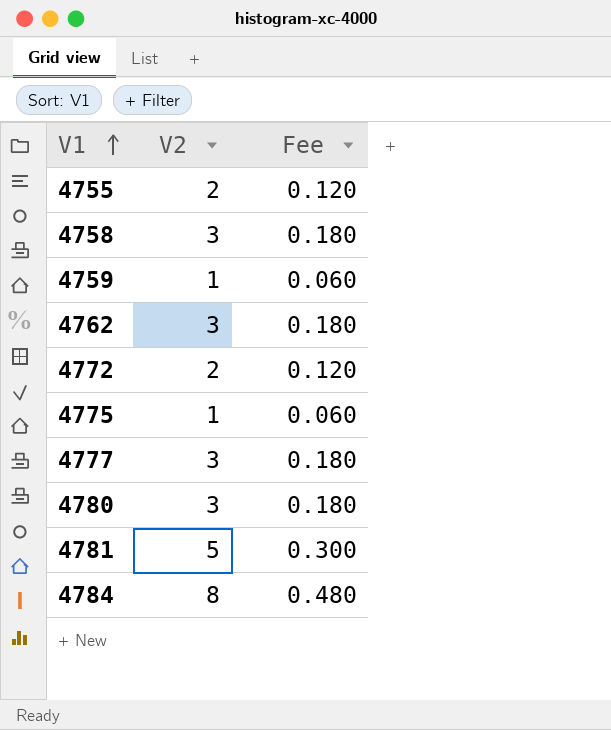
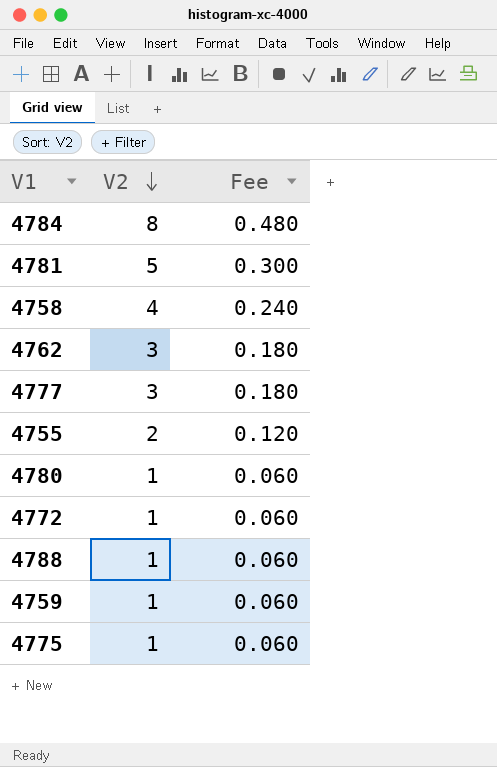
row order: V1 ascending -> V2 descending
4758 | V2: 3 -> 4
4758 | Fee: 0.180 -> 0.240
4780 | V2: 3 -> 1
4780 | Fee: 0.180 -> 0.060
4772 | V2: 2 -> 1
4772 | Fee: 0.120 -> 0.060
row 4788: none -> 1 | 0.060

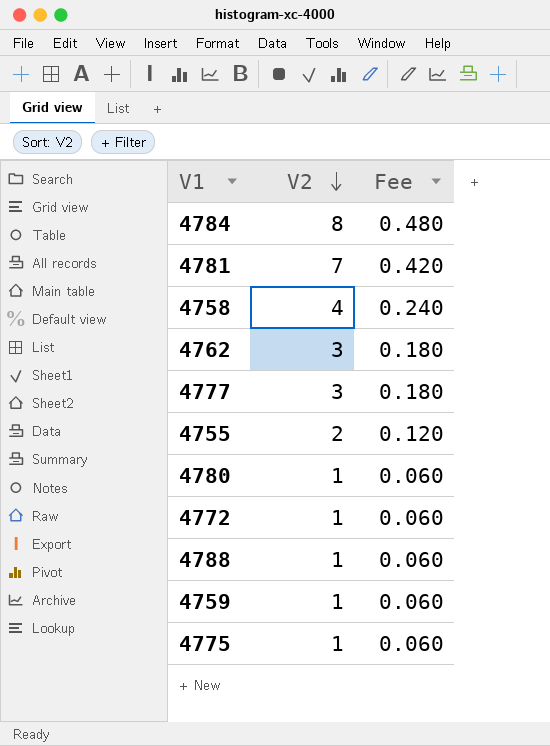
4781 | V2: 5 -> 7
4781 | Fee: 0.300 -> 0.420

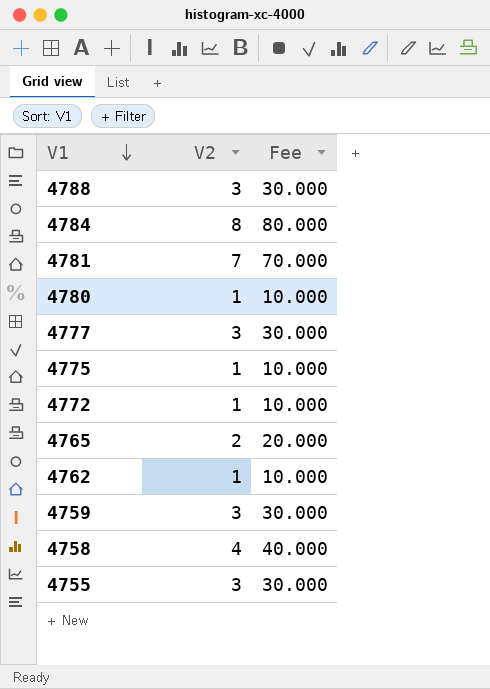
row order: V2 descending -> V1 descending
column Fee | formula: [V2] * 0.06 -> [V2] * 10
4788 | V2: 1 -> 3
row 4765: none -> 2 | 20.000
4762 | V2: 3 -> 1
4759 | V2: 1 -> 3
4755 | V2: 2 -> 3

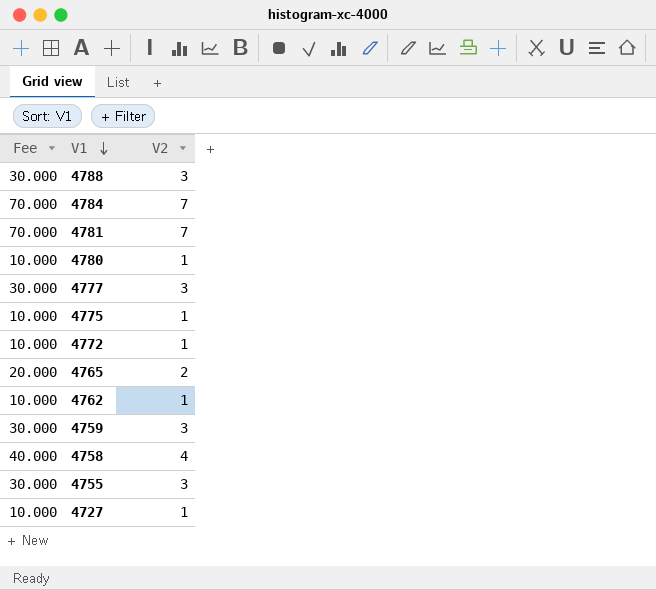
column Fee | position: 3 -> 1
4784 | Fee: 80.000 -> 70.000
4784 | V2: 8 -> 7
row 4727: none -> 10.000 | 1

